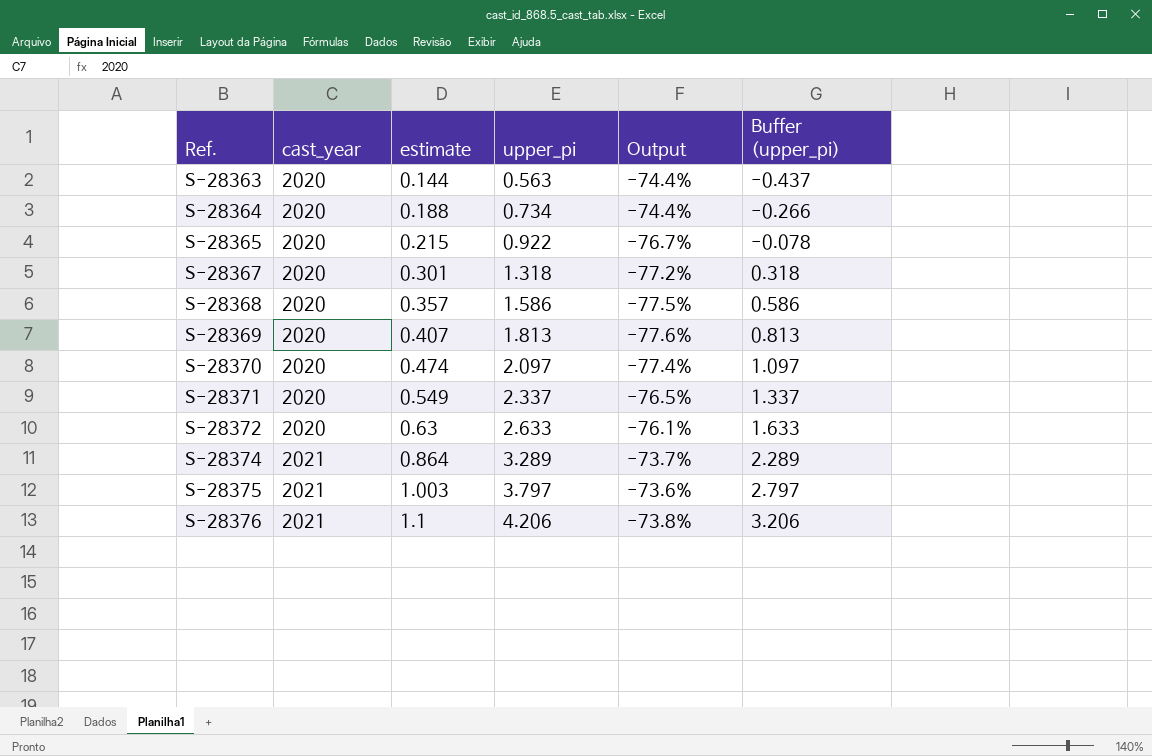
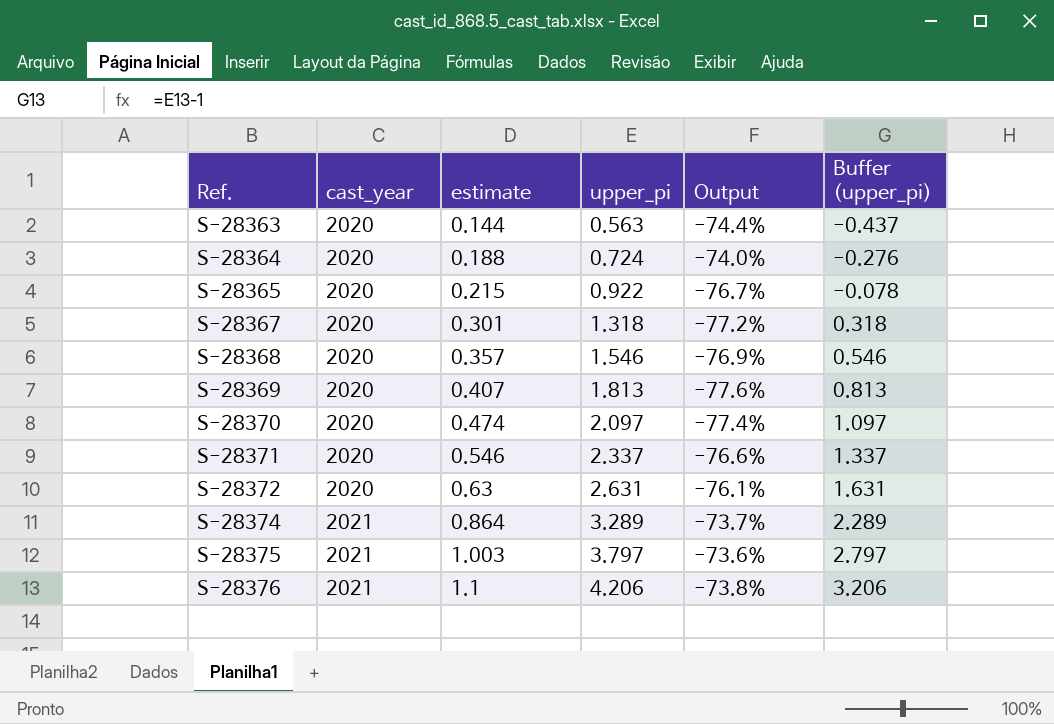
S-28364 | upper_pi: 0.734 -> 0.724
S-28364 | Output: -74.4% -> -74.0%
S-28364 | Buffer (upper_pi): -0.266 -> -0.276
S-28368 | upper_pi: 1.586 -> 1.546
S-28368 | Output: -77.5% -> -76.9%
S-28368 | Buffer (upper_pi): 0.586 -> 0.546
S-28371 | estimate: 0.549 -> 0.546
S-28371 | Output: -76.5% -> -76.6%
S-28372 | upper_pi: 2.633 -> 2.631
S-28372 | Buffer (upper_pi): 1.633 -> 1.631

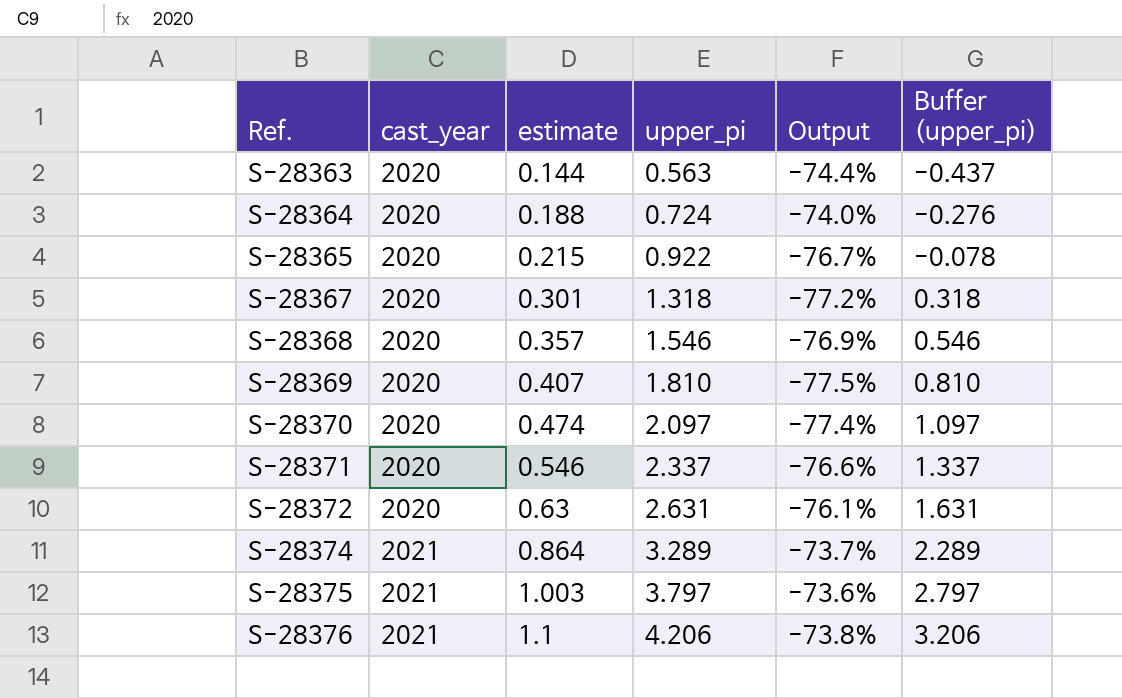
S-28369 | upper_pi: 1.813 -> 1.810
S-28369 | Output: -77.6% -> -77.5%
S-28369 | Buffer (upper_pi): 0.813 -> 0.810

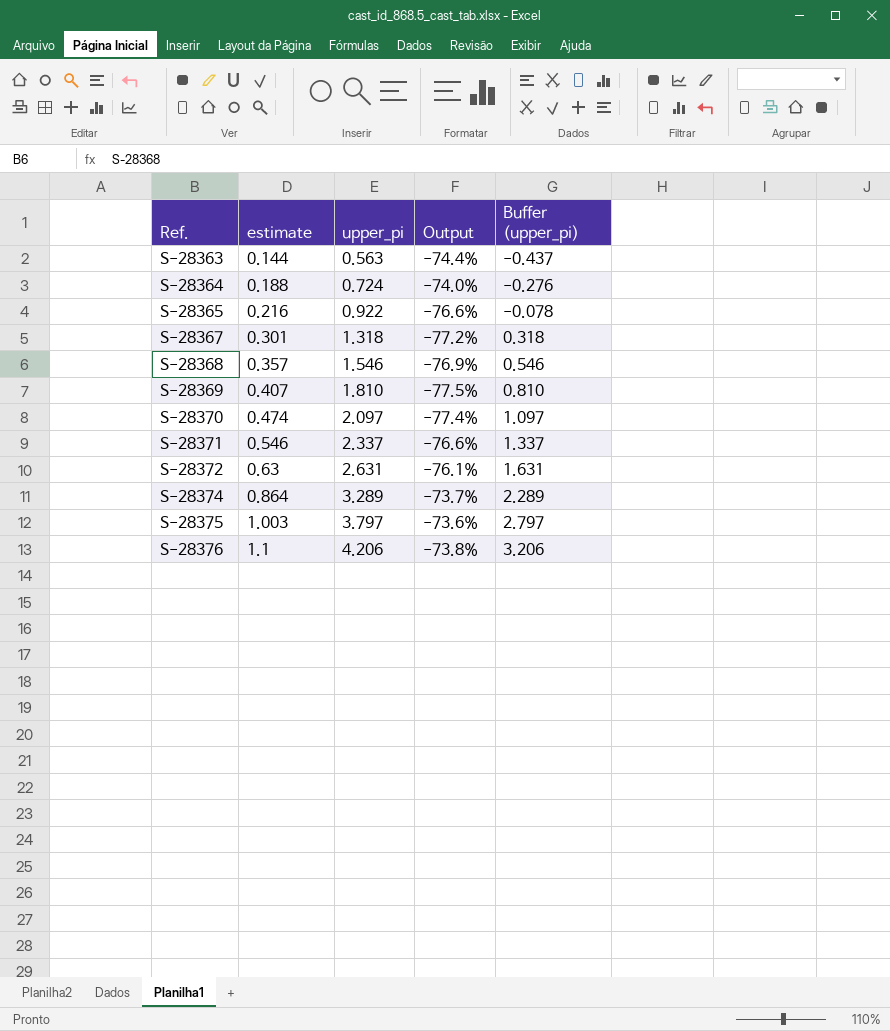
column cast_year | position: 2 -> none
S-28365 | estimate: 0.215 -> 0.216
S-28365 | Output: -76.7% -> -76.6%

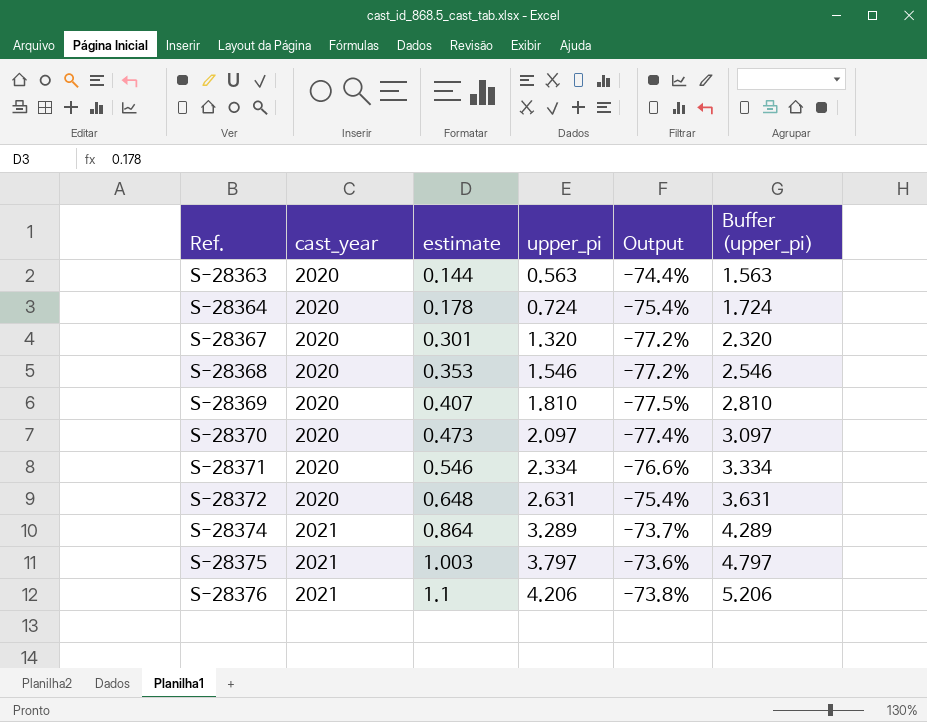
column cast_year | position: none -> 2
column Buffer (upper_pi) | formula: [upper_pi] - 1 -> [upper_pi] + 1
row S-28365: 0.216 | 0.922 | -76.6% | -0.078 -> none
S-28364 | estimate: 0.188 -> 0.178
S-28364 | Output: -74.0% -> -75.4%
S-28367 | upper_pi: 1.318 -> 1.320
S-28368 | estimate: 0.357 -> 0.353
S-28368 | Output: -76.9% -> -77.2%
S-28370 | estimate: 0.474 -> 0.473
S-28371 | upper_pi: 2.337 -> 2.334
S-28372 | estimate: 0.63 -> 0.648
S-28372 | Output: -76.1% -> -75.4%

